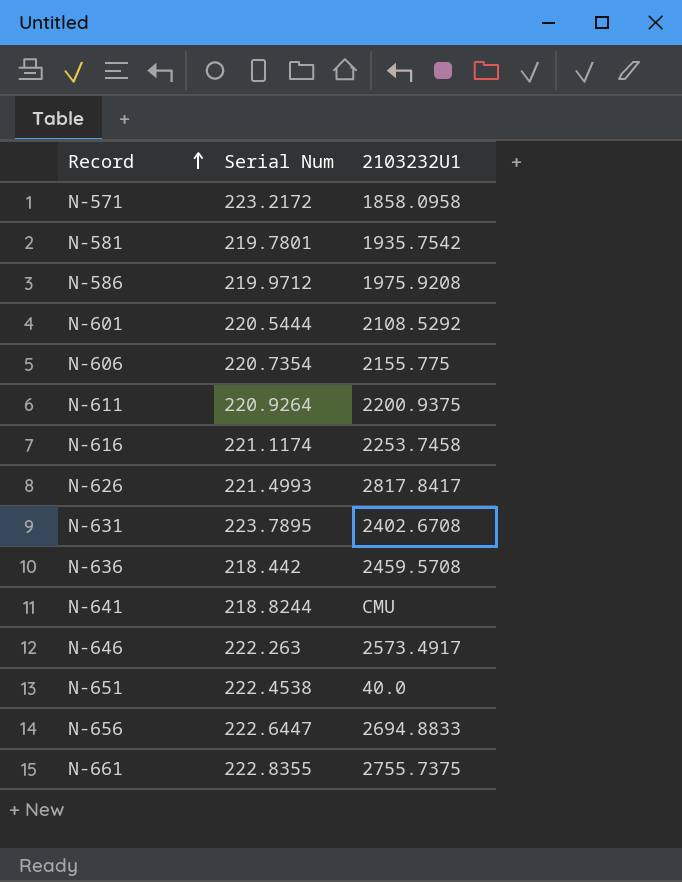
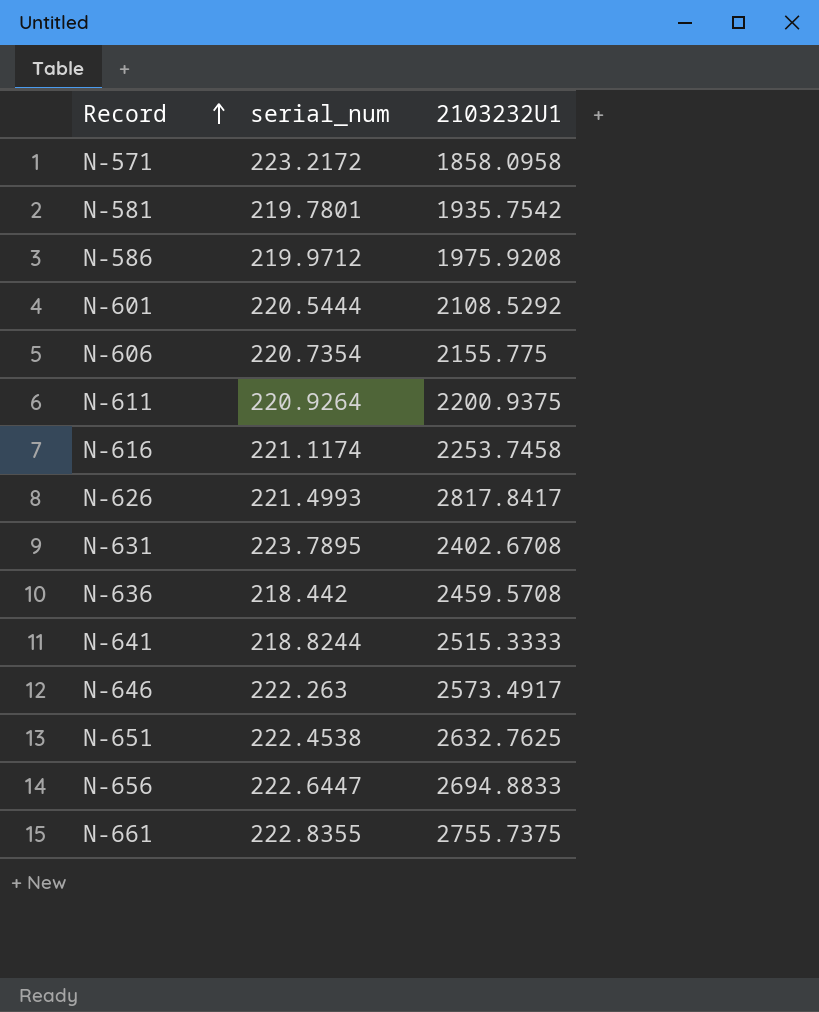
column name: Serial Num -> serial_num
N-641 | 2103232U1: CMU -> 2515.3333
N-651 | 2103232U1: 40.0 -> 2632.7625

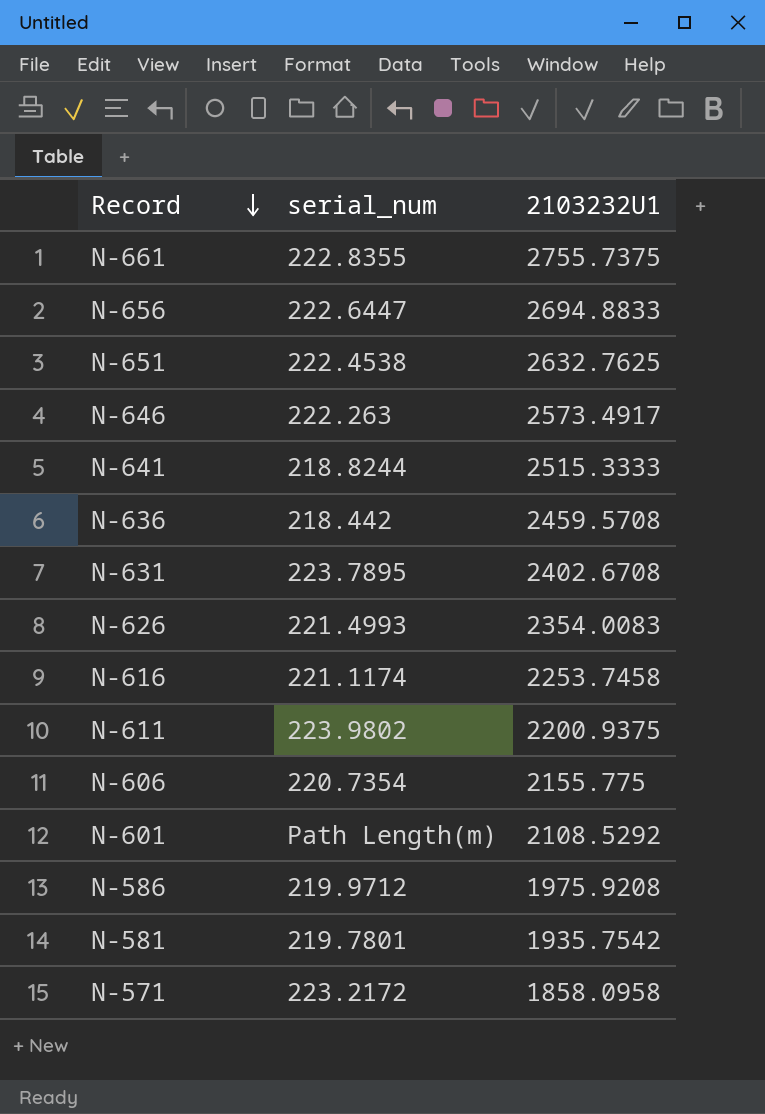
row order: Record ascending -> Record descending
N-626 | 2103232U1: 2817.8417 -> 2354.0083
N-611 | serial_num: 220.9264 -> 223.9802
N-601 | serial_num: 220.5444 -> Path Length(m)

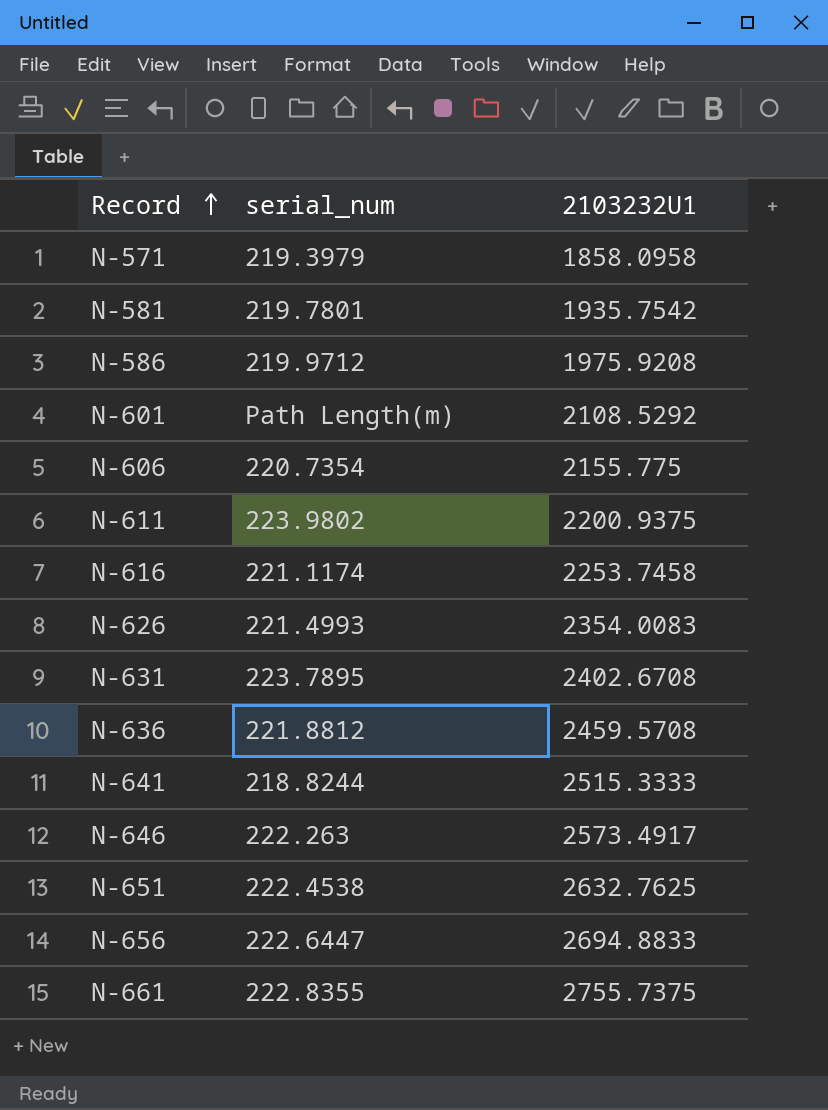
row order: Record descending -> Record ascending
N-571 | serial_num: 223.2172 -> 219.3979
N-636 | serial_num: 218.442 -> 221.8812

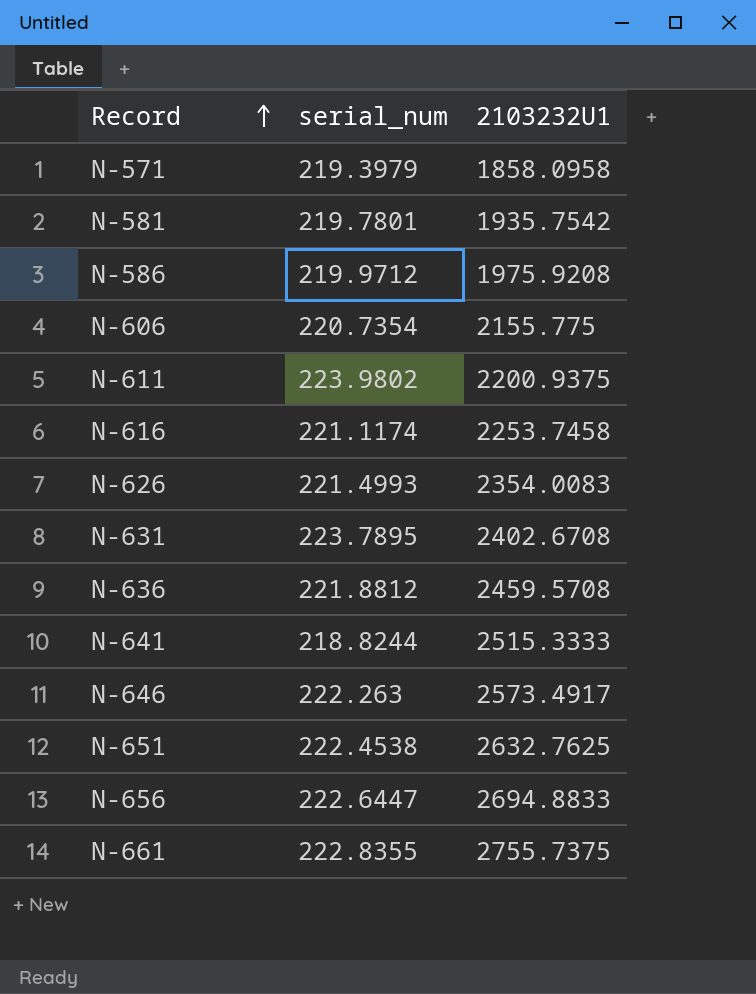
row N-601: Path Length(m) | 2108.5292 -> none

